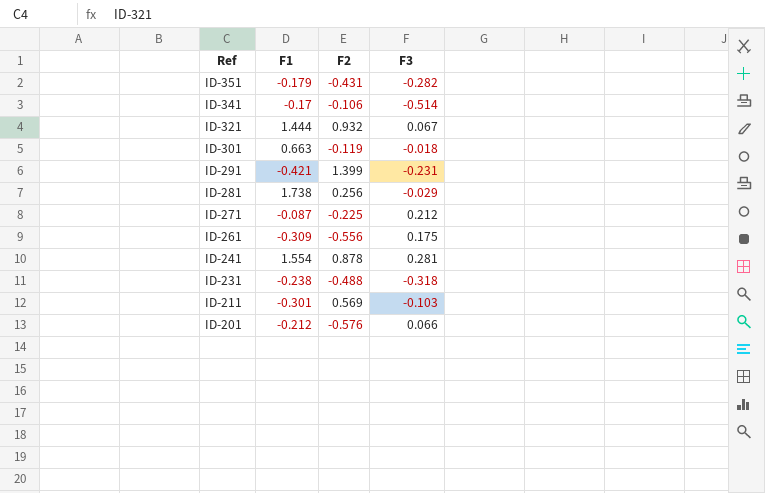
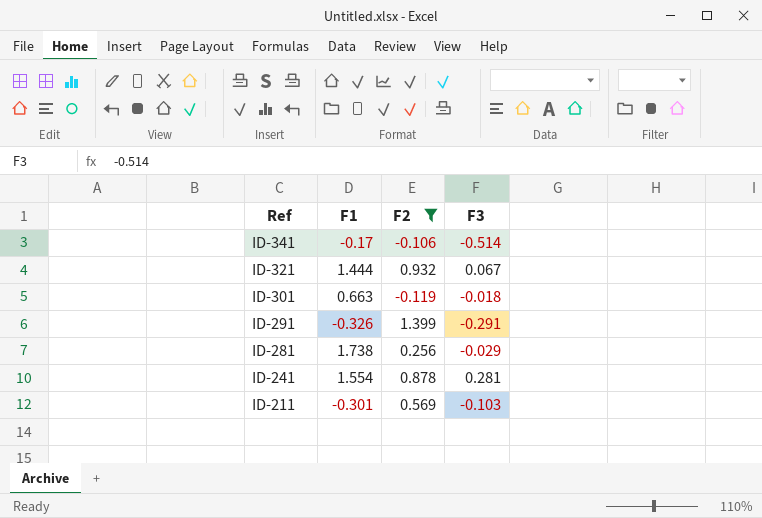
filter: none -> F2 >= -0.119
ID-291 | F1: -0.421 -> -0.326
ID-291 | F3: -0.231 -> -0.291

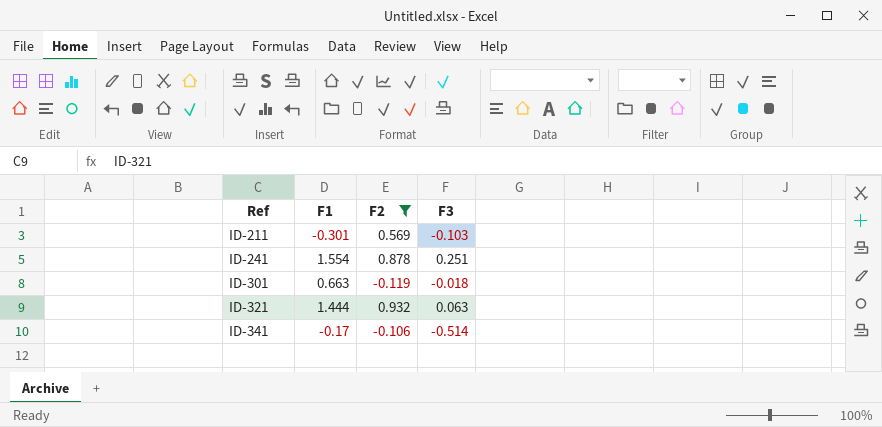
row order: Ref descending -> Ref ascending
row ID-291: -0.326 | 1.399 | -0.291 -> none
row ID-281: 1.738 | 0.256 | -0.029 -> none
ID-241 | F3: 0.281 -> 0.251
ID-321 | F3: 0.067 -> 0.063

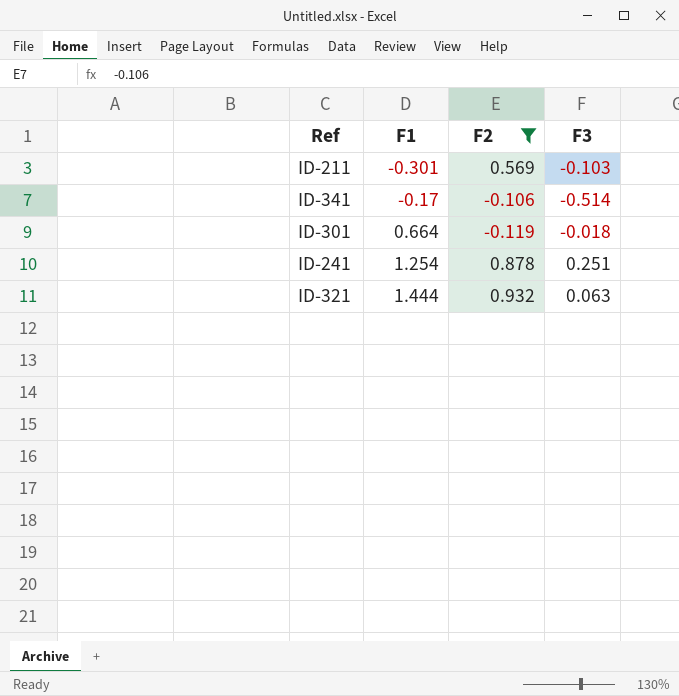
row order: Ref ascending -> F1 ascending
ID-301 | F1: 0.663 -> 0.664
ID-241 | F1: 1.554 -> 1.254

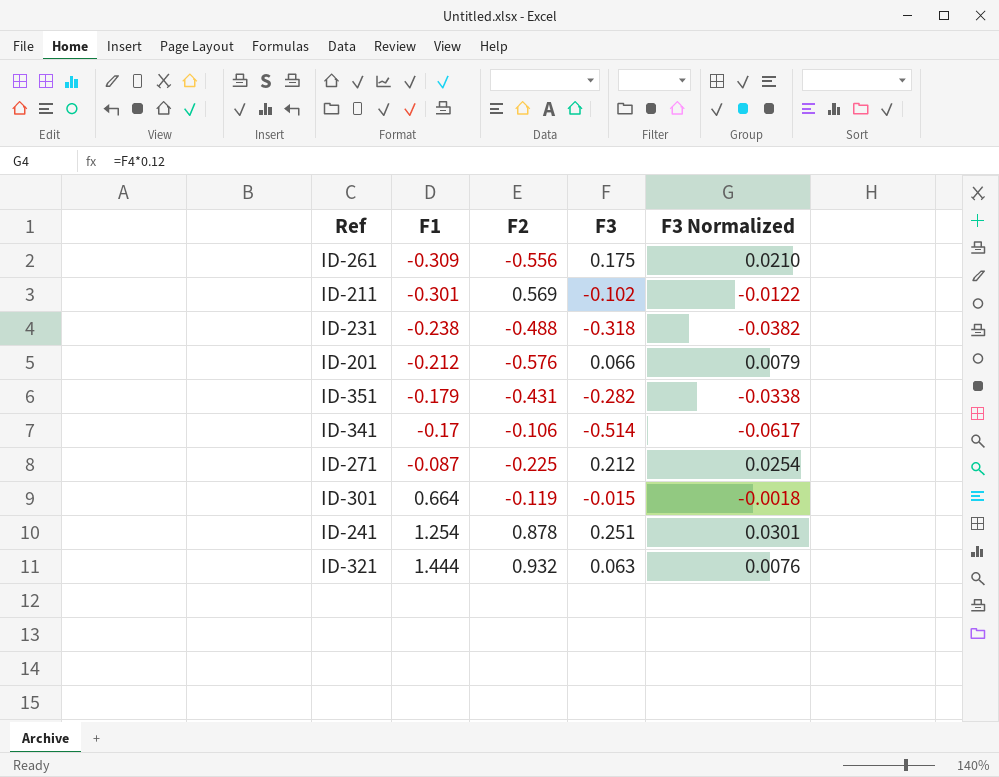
filter: F2 >= -0.119 -> none
column F3 Normalized | formula: none -> [F3] * 0.12
ID-211 | F3: -0.103 -> -0.102
ID-301 | F3: -0.018 -> -0.015

